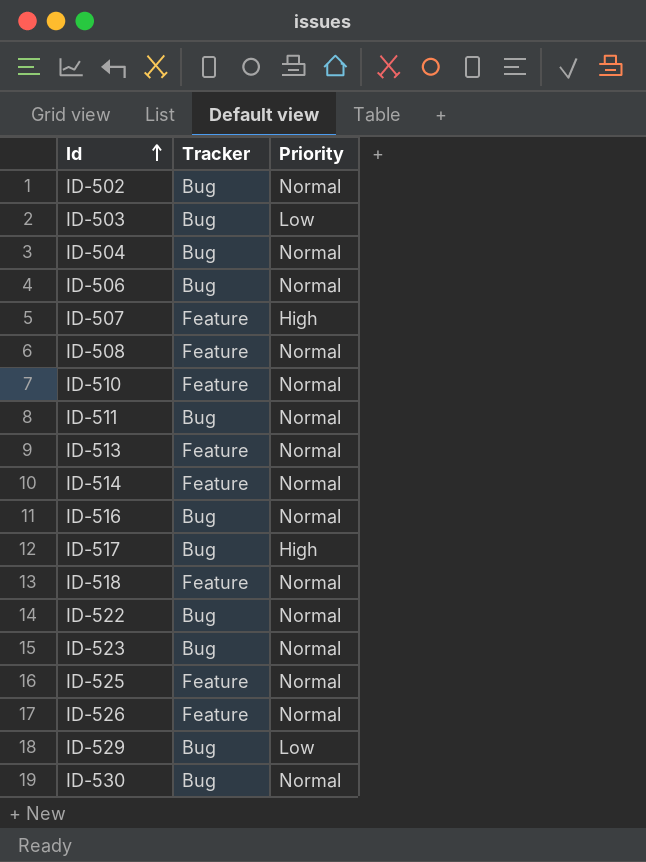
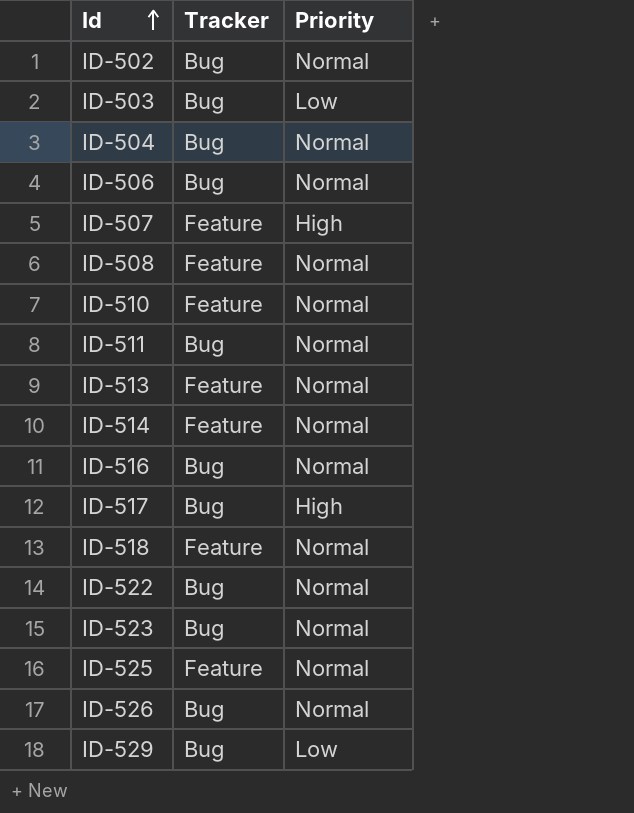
row ID-530: Bug | Normal -> none
ID-526 | Tracker: Feature -> Bug

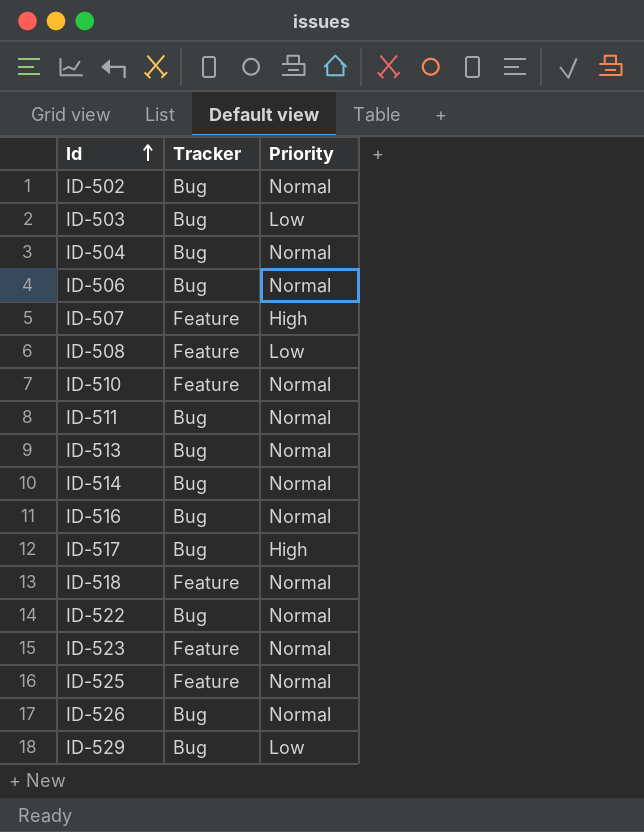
ID-508 | Priority: Normal -> Low
ID-513 | Tracker: Feature -> Bug
ID-514 | Tracker: Feature -> Bug
ID-523 | Tracker: Bug -> Feature

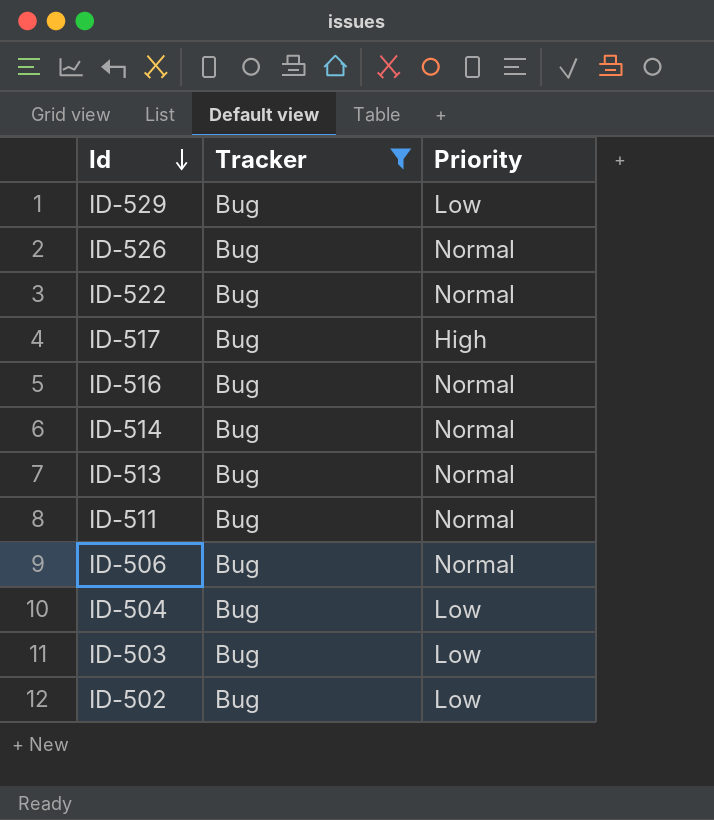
filter: none -> Tracker = Bug
row order: Id ascending -> Id descending
ID-504 | Priority: Normal -> Low
ID-502 | Priority: Normal -> Low

